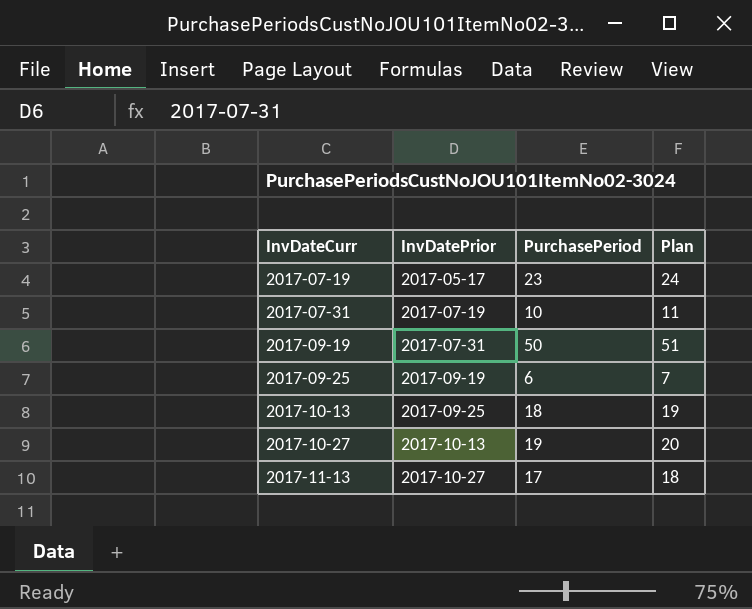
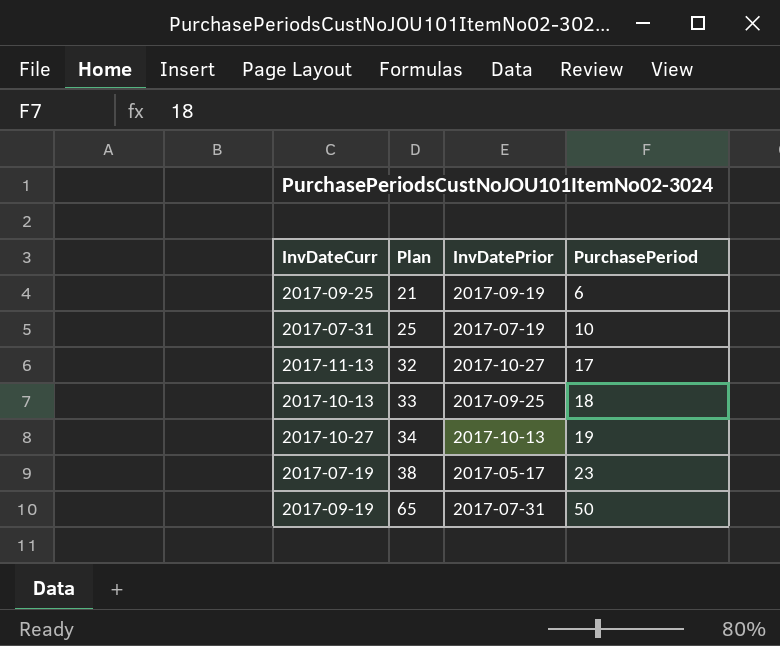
row order: InvDateCurr ascending -> Plan ascending
column Plan | formula: [PurchasePeriod] + 1 -> [PurchasePeriod] + 15
column Plan | position: 4 -> 2

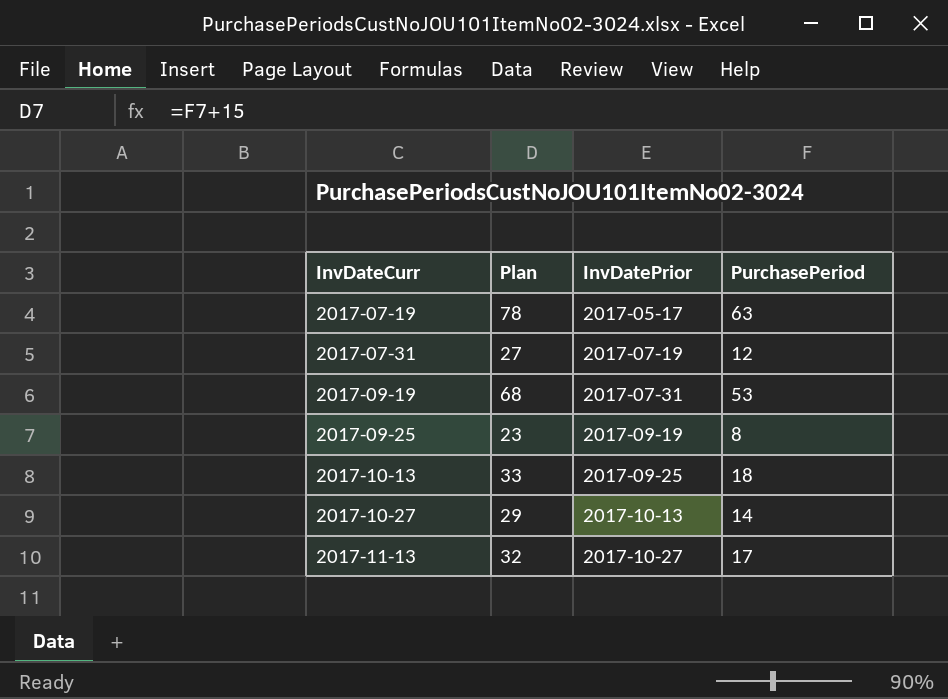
row order: Plan ascending -> InvDateCurr ascending
2017-07-19 | Plan: 38 -> 78
2017-07-19 | PurchasePeriod: 23 -> 63
2017-07-31 | Plan: 25 -> 27
2017-07-31 | PurchasePeriod: 10 -> 12
2017-09-19 | Plan: 65 -> 68
2017-09-19 | PurchasePeriod: 50 -> 53
2017-09-25 | Plan: 21 -> 23
2017-09-25 | PurchasePeriod: 6 -> 8
2017-10-27 | Plan: 34 -> 29
2017-10-27 | PurchasePeriod: 19 -> 14

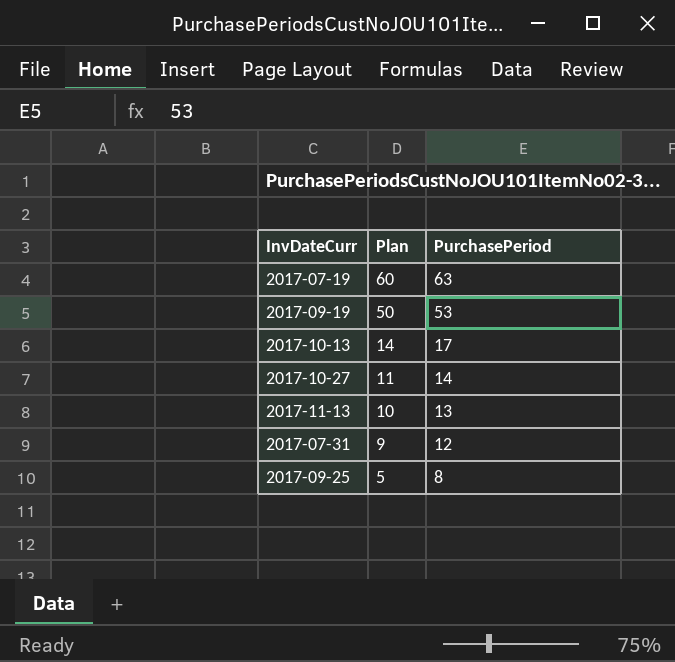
row order: InvDateCurr ascending -> Plan descending
column InvDatePrior | position: 3 -> none
column Plan | formula: [PurchasePeriod] + 15 -> [PurchasePeriod] - 3
2017-10-13 | PurchasePeriod: 18 -> 17
2017-11-13 | PurchasePeriod: 17 -> 13

